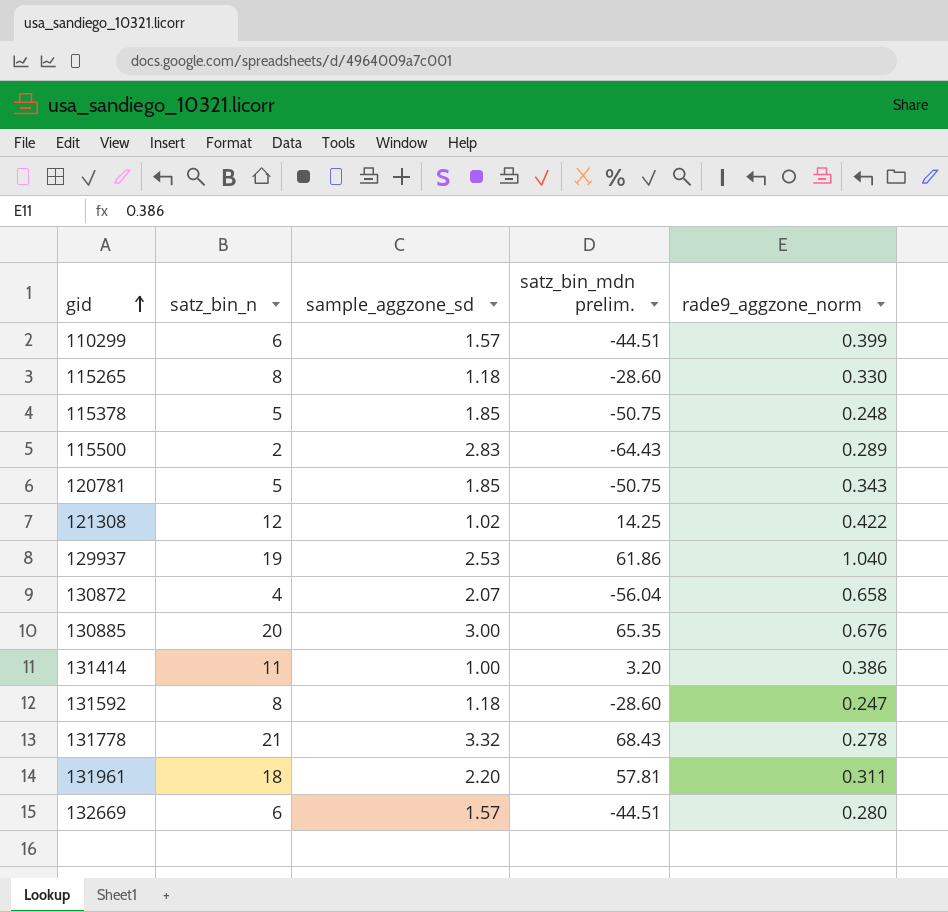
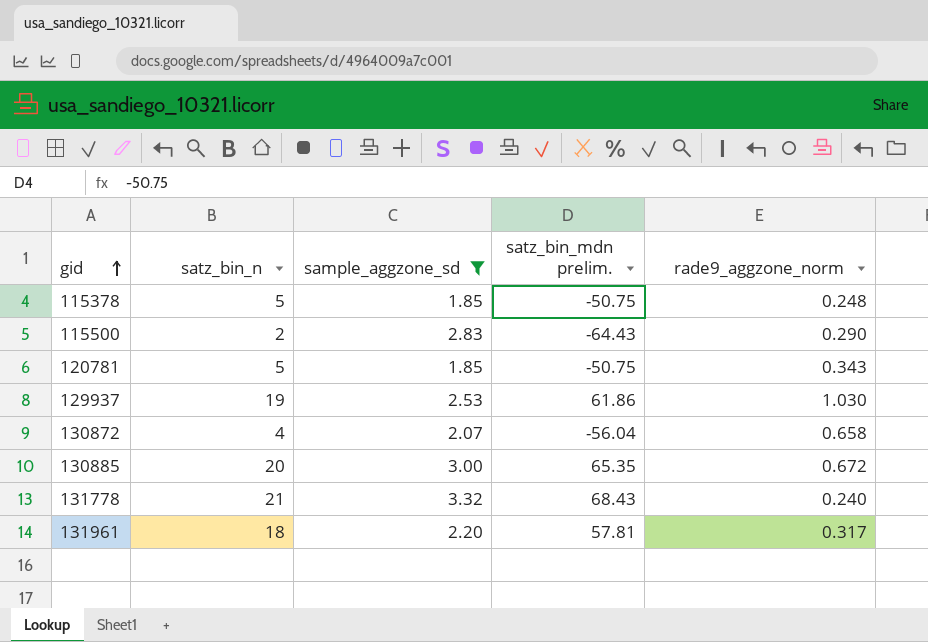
filter: none -> sample_aggzone_sd >= 1.85
115500 | rade9_aggzone_norm: 0.289 -> 0.290
129937 | rade9_aggzone_norm: 1.040 -> 1.030
130885 | rade9_aggzone_norm: 0.676 -> 0.672
131778 | rade9_aggzone_norm: 0.278 -> 0.240
131961 | rade9_aggzone_norm: 0.311 -> 0.317

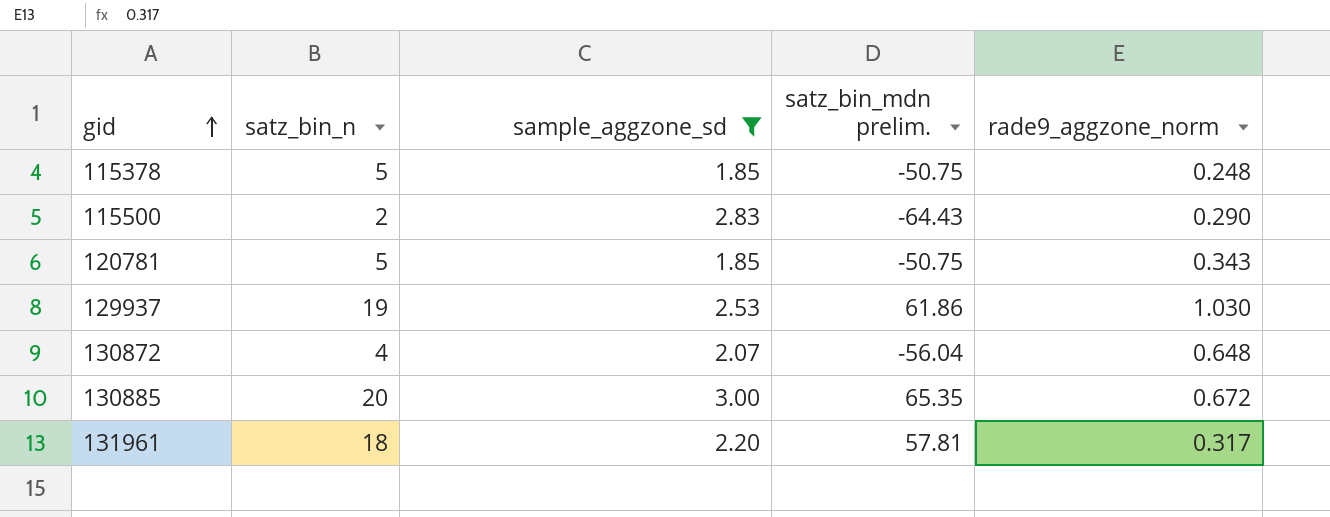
row 131778: 21 | 3.32 | 68.43 | 0.240 -> none
130872 | rade9_aggzone_norm: 0.658 -> 0.648

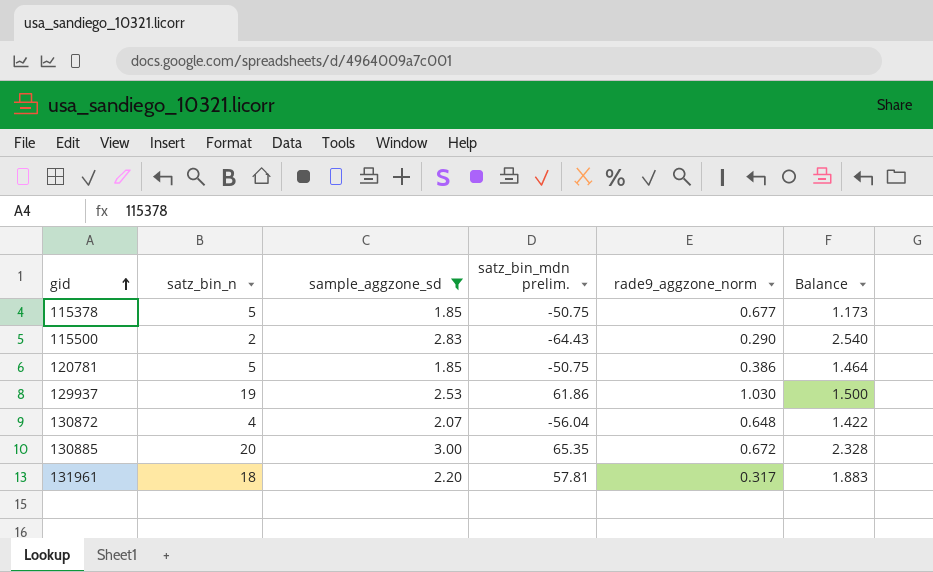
column Balance | formula: none -> [sample_aggzone_sd] - [rade9_aggzone_norm]
115378 | rade9_aggzone_norm: 0.248 -> 0.677
120781 | rade9_aggzone_norm: 0.343 -> 0.386

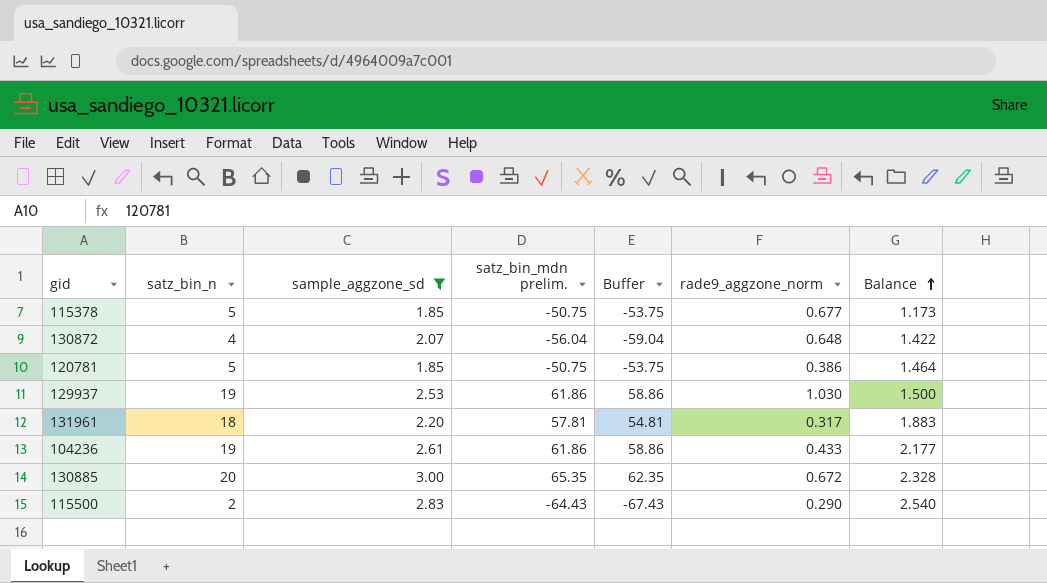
row order: gid ascending -> Balance ascending
column Buffer | formula: none -> [satz_bin_mdn prelim.] - 3
row 104236: none -> 19 | 2.61 | 61.86 | 58.86 | 0.433 | 2.177

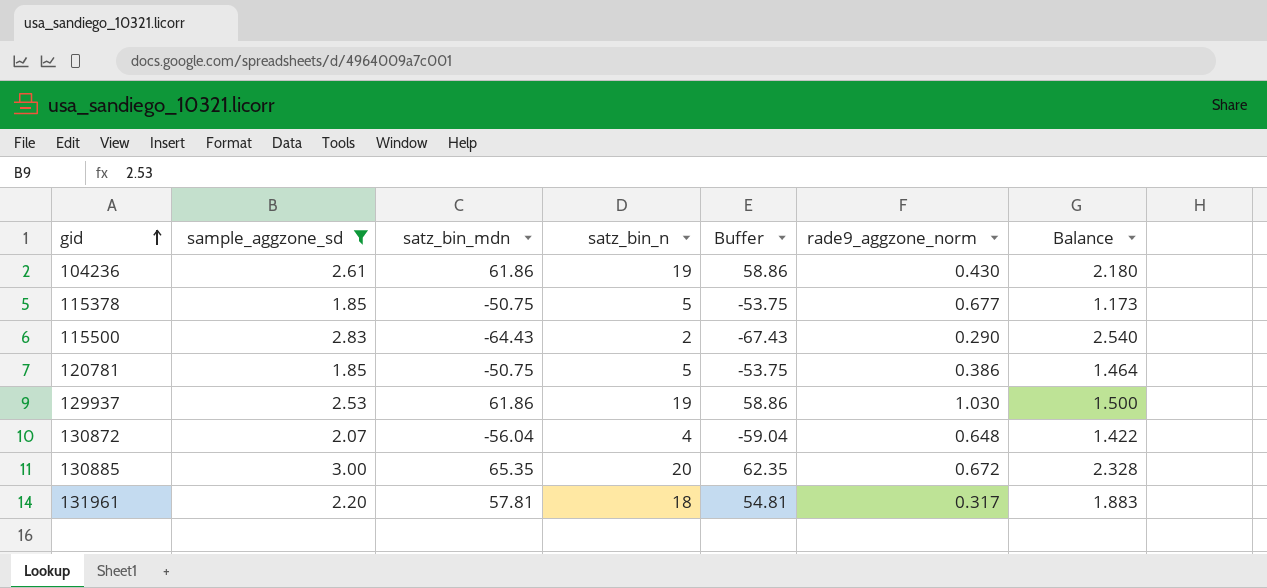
row order: Balance ascending -> gid ascending
column name: satz_bin_mdn prelim. -> satz_bin_mdn
column satz_bin_n | position: 2 -> 4
104236 | rade9_aggzone_norm: 0.433 -> 0.430
104236 | Balance: 2.177 -> 2.180

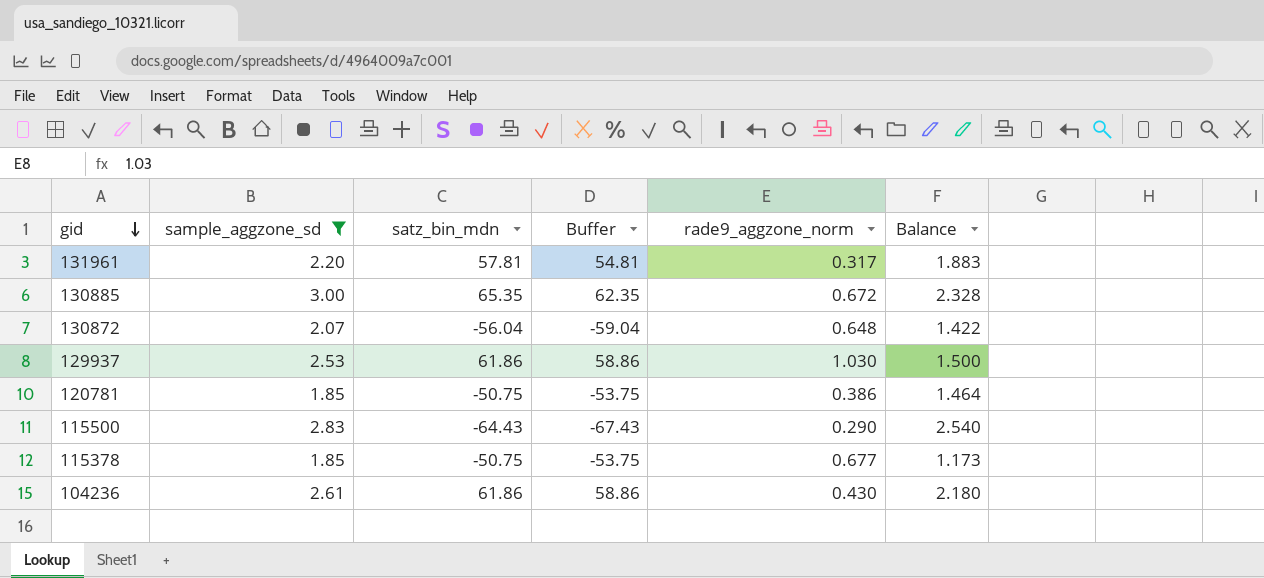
row order: gid ascending -> gid descending
column satz_bin_n | position: 4 -> none

